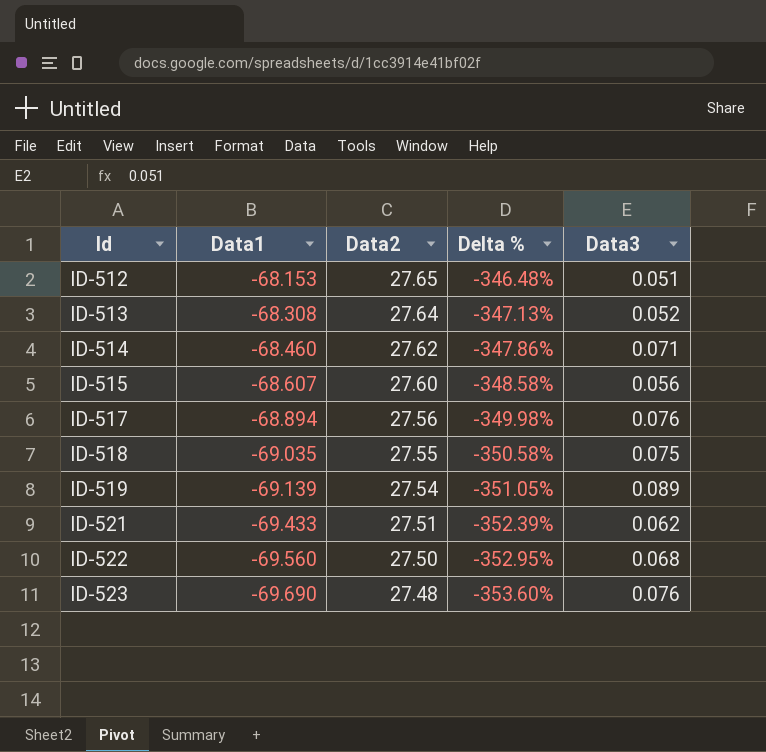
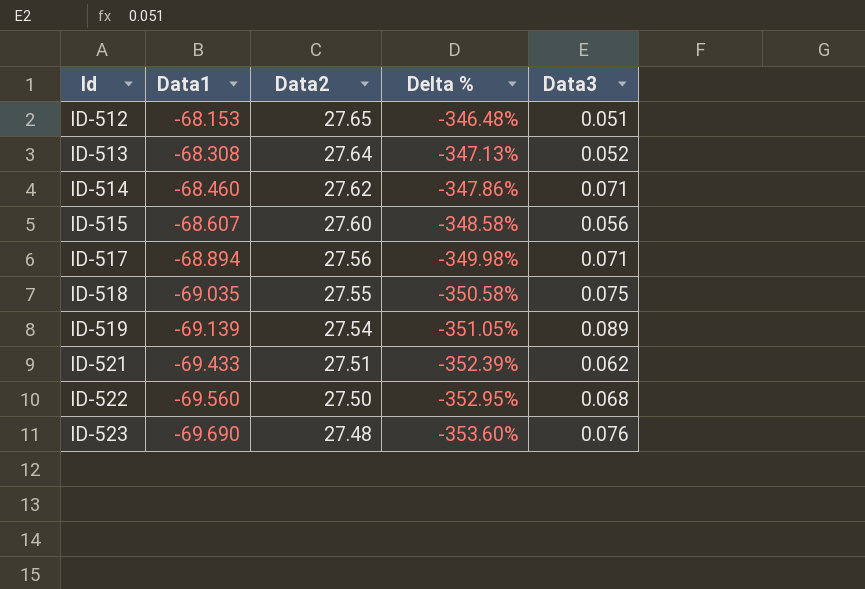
ID-517 | Data3: 0.076 -> 0.071

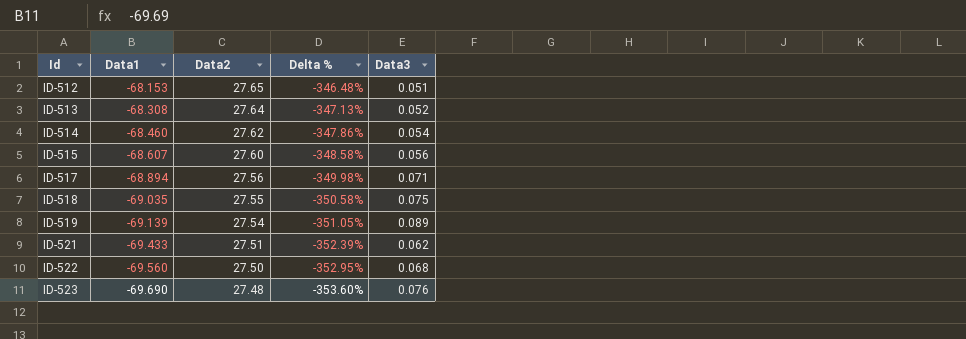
ID-514 | Data3: 0.071 -> 0.054

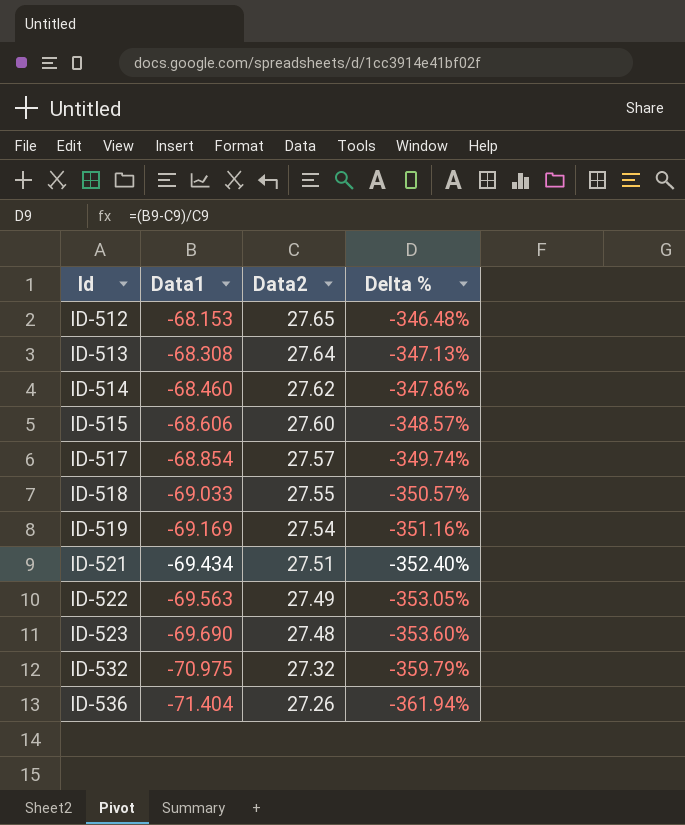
column Data3 | position: 5 -> none
ID-515 | Data1: -68.607 -> -68.606
ID-515 | Delta %: -348.58% -> -348.57%
ID-517 | Data1: -68.894 -> -68.854
ID-517 | Data2: 27.56 -> 27.57
ID-517 | Delta %: -349.98% -> -349.74%
ID-518 | Data1: -69.035 -> -69.033
ID-518 | Delta %: -350.58% -> -350.57%
ID-519 | Data1: -69.139 -> -69.169
ID-519 | Delta %: -351.05% -> -351.16%
ID-521 | Data1: -69.433 -> -69.434
ID-521 | Delta %: -352.39% -> -352.40%
ID-522 | Data1: -69.560 -> -69.563
ID-522 | Data2: 27.50 -> 27.49
ID-522 | Delta %: -352.95% -> -353.05%
row ID-532: none -> -70.975 | 27.32 | -359.79%
row ID-536: none -> -71.404 | 27.26 | -361.94%

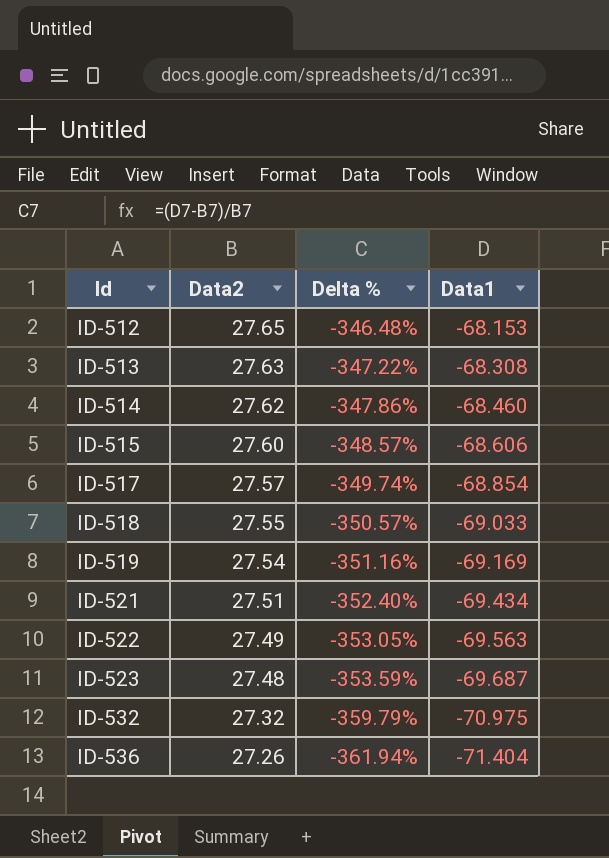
column Data1 | position: 2 -> 4
ID-513 | Data2: 27.64 -> 27.63
ID-513 | Delta %: -347.13% -> -347.22%
ID-523 | Delta %: -353.60% -> -353.59%
ID-523 | Data1: -69.690 -> -69.687

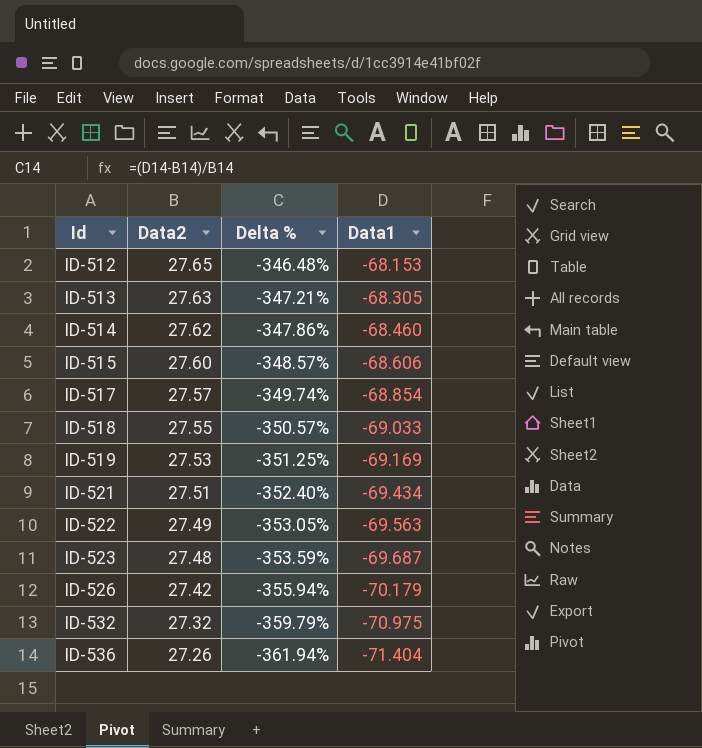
ID-513 | Delta %: -347.22% -> -347.21%
ID-513 | Data1: -68.308 -> -68.305
ID-519 | Data2: 27.54 -> 27.53
ID-519 | Delta %: -351.16% -> -351.25%
row ID-526: none -> 27.42 | -355.94% | -70.179

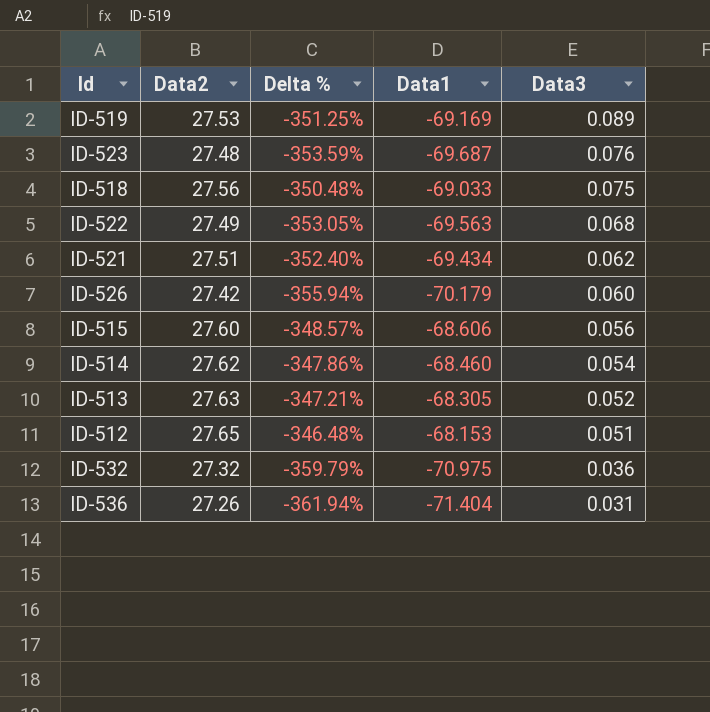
row order: Id ascending -> Data3 descending
column Data3 | position: none -> 5
row ID-517: 27.57 | -349.74% | -68.854 -> none
ID-518 | Data2: 27.55 -> 27.56
ID-518 | Delta %: -350.57% -> -350.48%

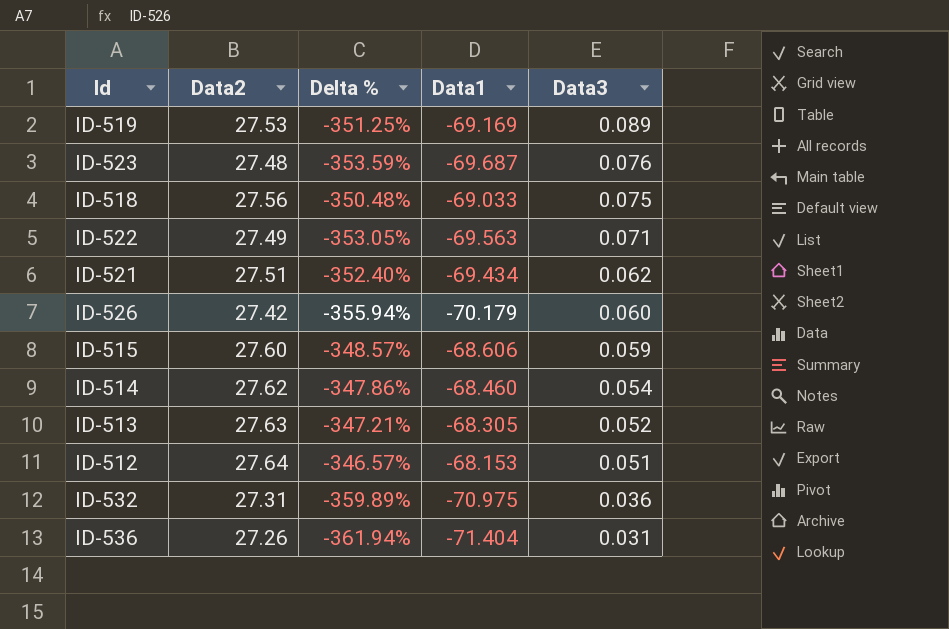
ID-522 | Data3: 0.068 -> 0.071
ID-515 | Data3: 0.056 -> 0.059
ID-512 | Data2: 27.65 -> 27.64
ID-512 | Delta %: -346.48% -> -346.57%
ID-532 | Data2: 27.32 -> 27.31
ID-532 | Delta %: -359.79% -> -359.89%

